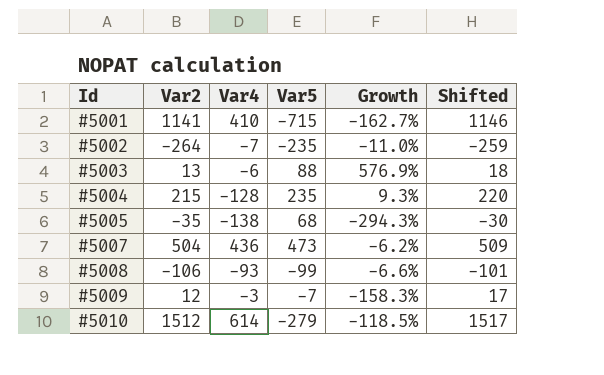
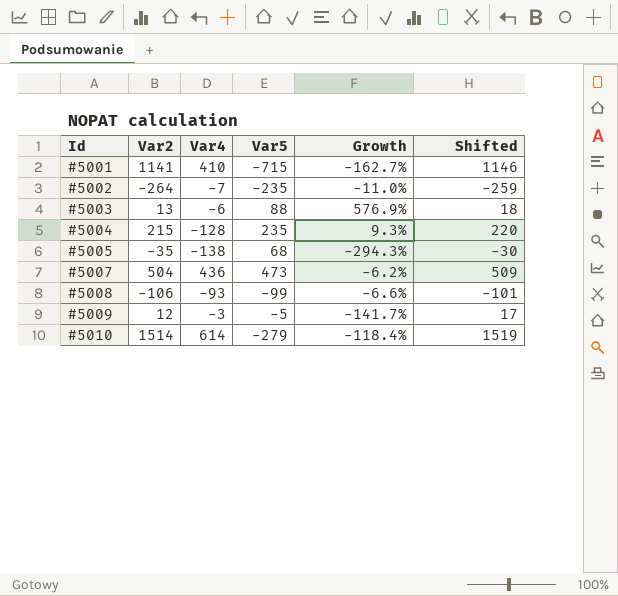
#5009 | Var5: -7 -> -5
#5009 | Growth: -158.3% -> -141.7%
#5010 | Var2: 1512 -> 1514
#5010 | Growth: -118.5% -> -118.4%
#5010 | Shifted: 1517 -> 1519

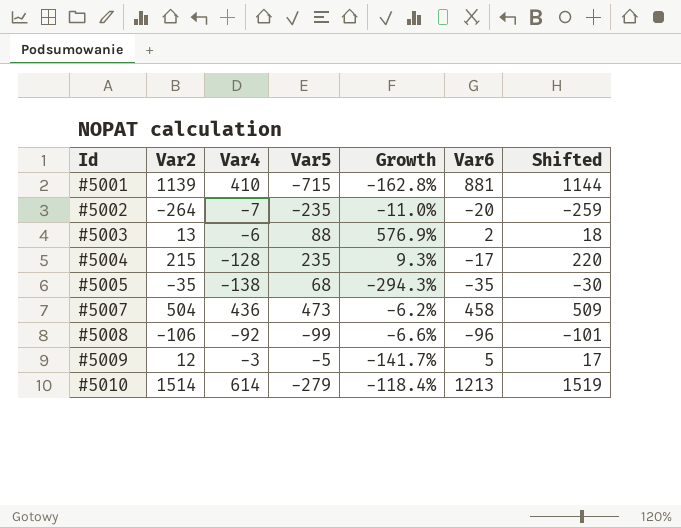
column Var6 | position: none -> 6
#5001 | Var2: 1141 -> 1139
#5001 | Growth: -162.7% -> -162.8%
#5001 | Shifted: 1146 -> 1144
#5008 | Var4: -93 -> -92

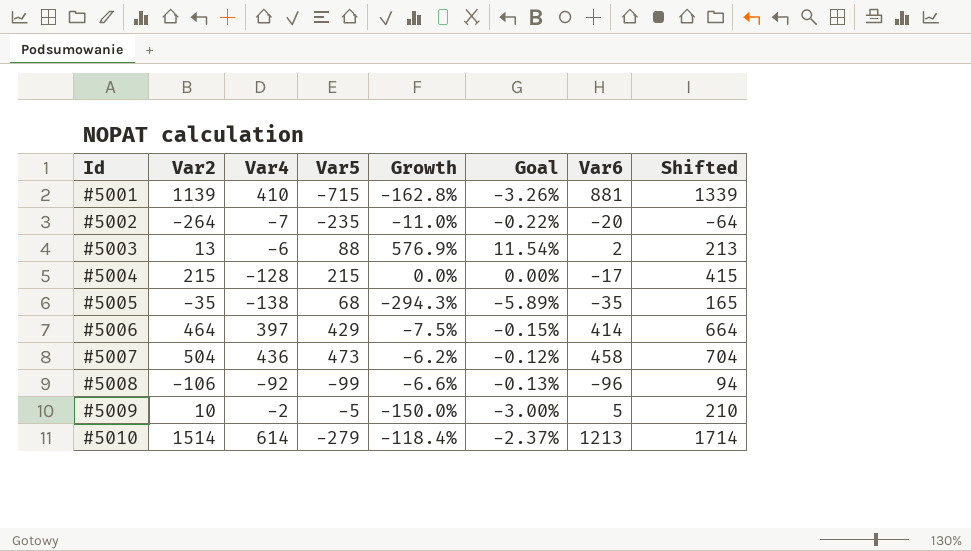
column Goal | formula: none -> [Growth] * 0.02
column Shifted | formula: [Var2] + 5 -> [Var2] + 200
#5004 | Var5: 235 -> 215
#5004 | Growth: 9.3% -> 0.0%
row #5006: none -> 464 | 397 | 429 | -7.5% | -0.15% | 414 | 664
#5009 | Var2: 12 -> 10
#5009 | Var4: -3 -> -2
#5009 | Growth: -141.7% -> -150.0%

